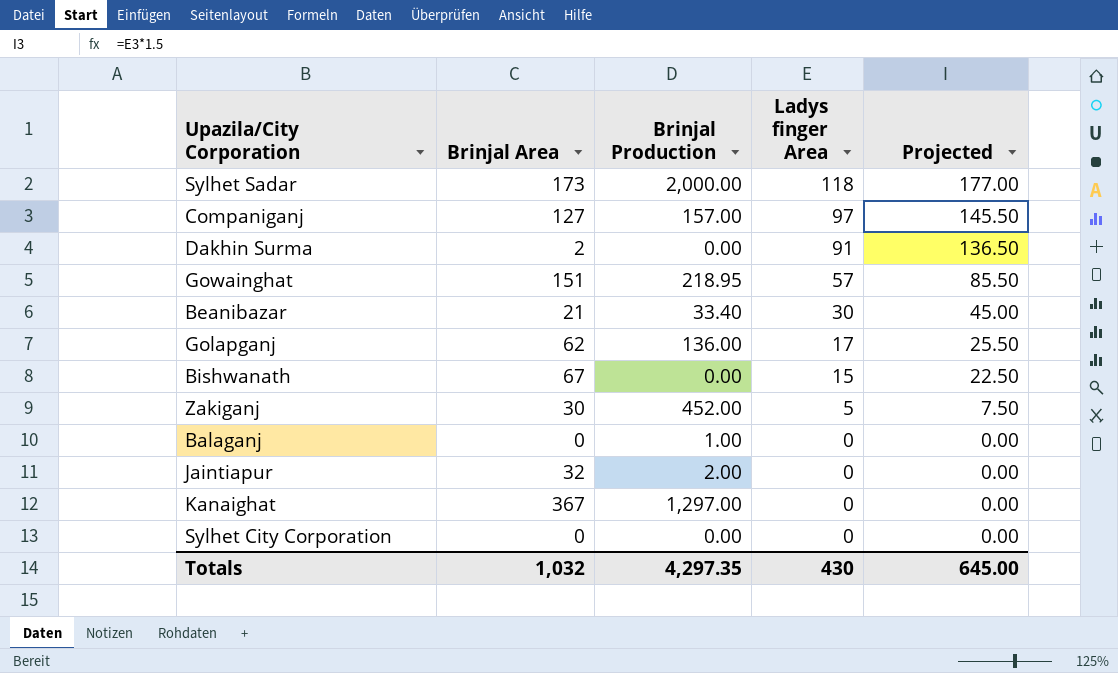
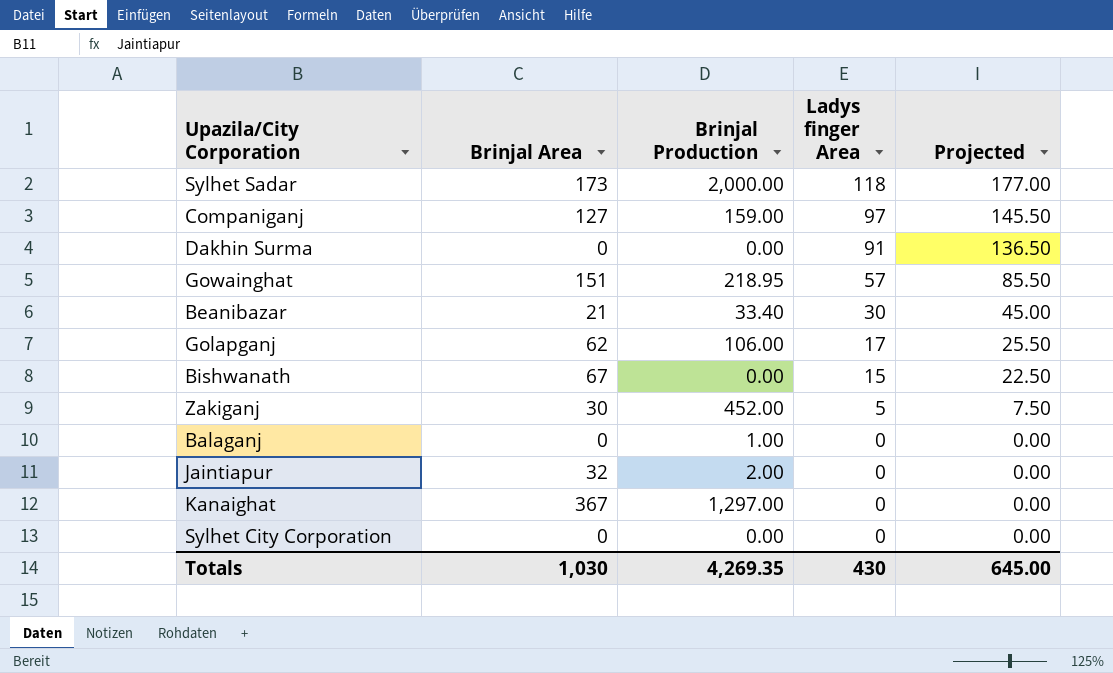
Companiganj | Brinjal Production: 157.00 -> 159.00
Dakhin Surma | Brinjal Area: 2 -> 0
Golapganj | Brinjal Production: 136.00 -> 106.00
Totals | Brinjal Area: 1,032 -> 1,030
Totals | Brinjal Production: 4,297.35 -> 4,269.35

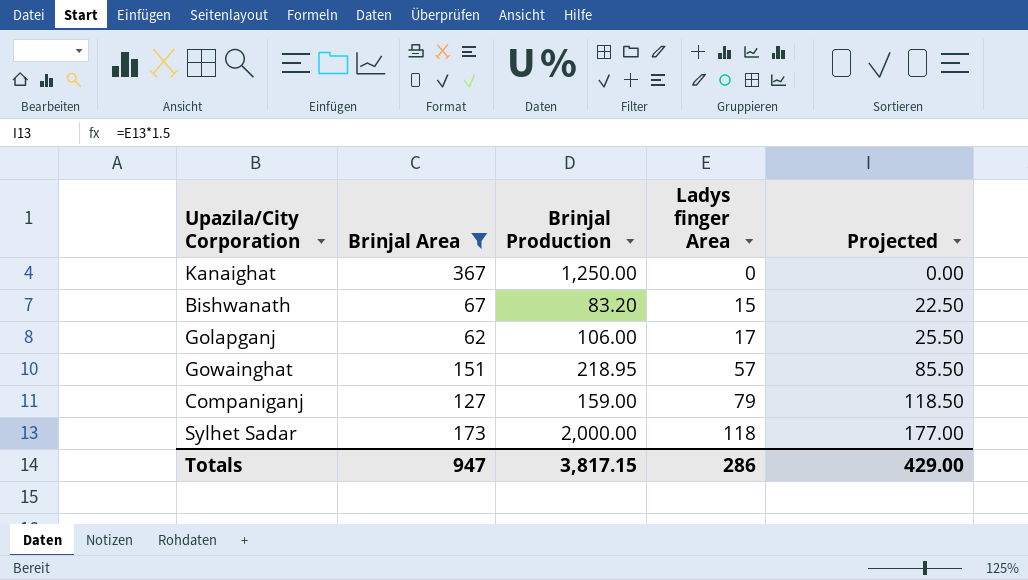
filter: none -> Brinjal Area >= 62
row order: Ladys finger Area descending -> Ladys finger Area ascending
Kanaighat | Brinjal Production: 1,297.00 -> 1,250.00
Bishwanath | Brinjal Production: 0.00 -> 83.20
Companiganj | Ladys finger Area: 97 -> 79
Companiganj | Projected: 145.50 -> 118.50
Totals | Brinjal Area: 1,030 -> 947
Totals | Brinjal Production: 4,269.35 -> 3,817.15
Totals | Ladys finger Area: 430 -> 286
Totals | Projected: 645.00 -> 429.00

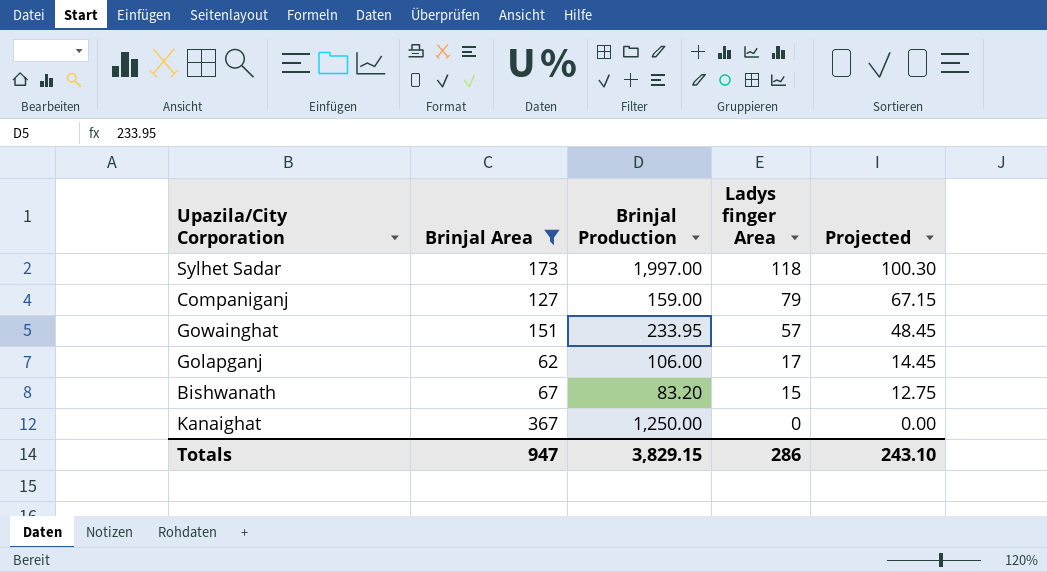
row order: Ladys finger Area ascending -> Ladys finger Area descending
column Projected | formula: [Ladys finger Area] * 1.5 -> [Ladys finger Area] * 0.85
Sylhet Sadar | Brinjal Production: 2,000.00 -> 1,997.00
Gowainghat | Brinjal Production: 218.95 -> 233.95
Totals | Brinjal Production: 3,817.15 -> 3,829.15
Totals | Projected: 429.00 -> 243.10

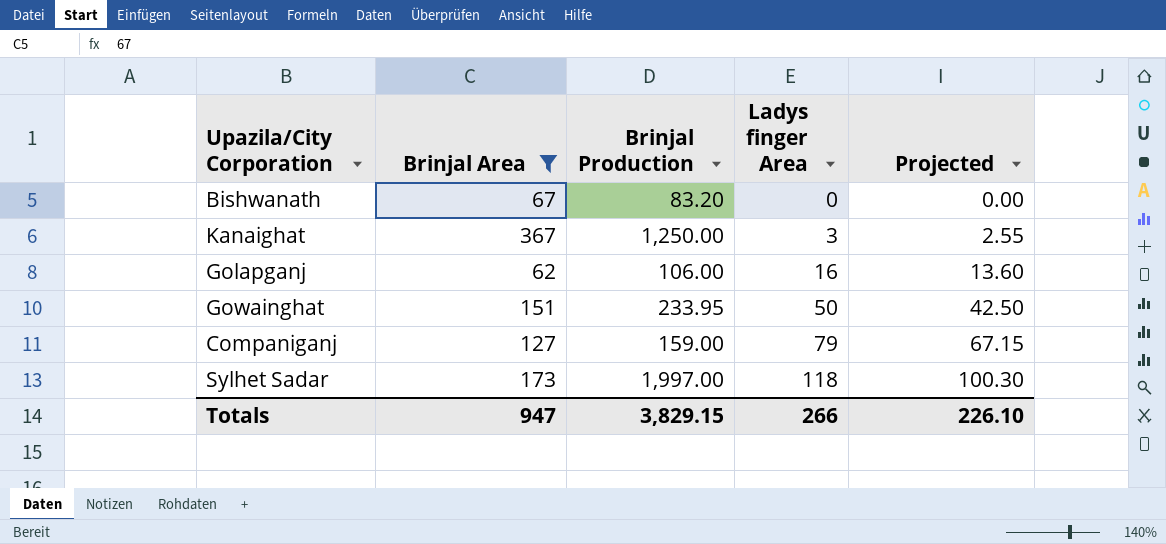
row order: Ladys finger Area descending -> Ladys finger Area ascending
Bishwanath | Ladys finger Area: 15 -> 0
Bishwanath | Projected: 12.75 -> 0.00
Kanaighat | Ladys finger Area: 0 -> 3
Kanaighat | Projected: 0.00 -> 2.55
Golapganj | Ladys finger Area: 17 -> 16
Golapganj | Projected: 14.45 -> 13.60
Gowainghat | Ladys finger Area: 57 -> 50
Gowainghat | Projected: 48.45 -> 42.50
Totals | Ladys finger Area: 286 -> 266
Totals | Projected: 243.10 -> 226.10

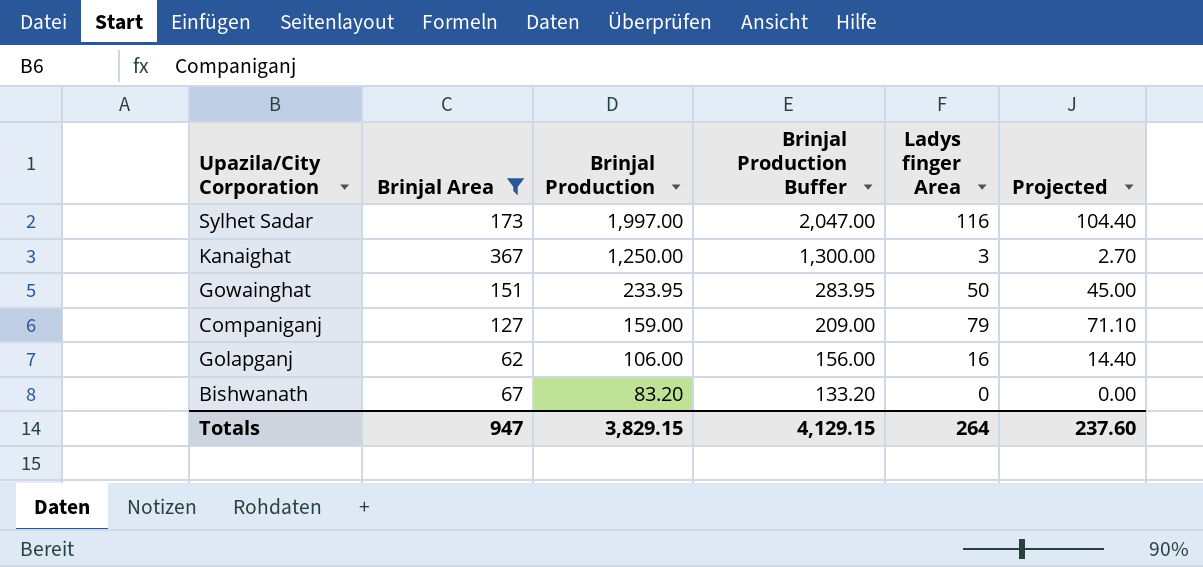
row order: Ladys finger Area ascending -> Brinjal Production descending
column Brinjal Production Buffer | formula: none -> [Brinjal Production] + 50
column Projected | formula: [Ladys finger Area] * 0.85 -> [Ladys finger Area] * 0.9
Sylhet Sadar | Ladys finger Area: 118 -> 116
Totals | Ladys finger Area: 266 -> 264
Totals | Projected: 226.10 -> 237.60

